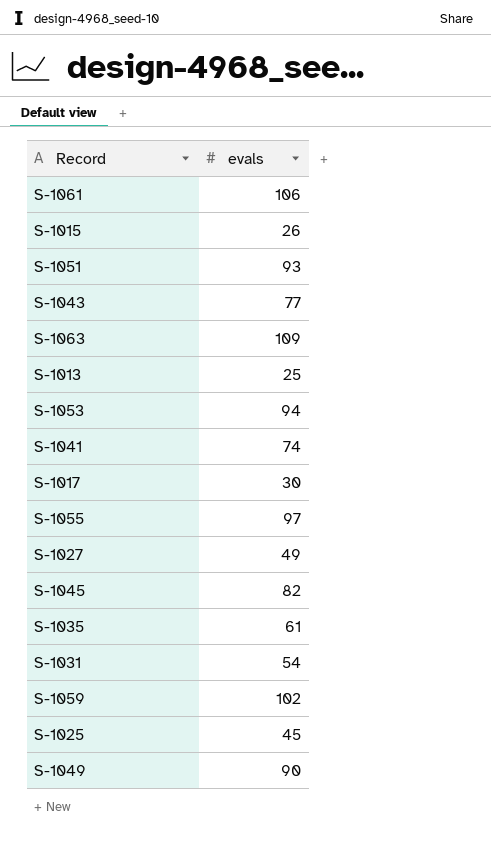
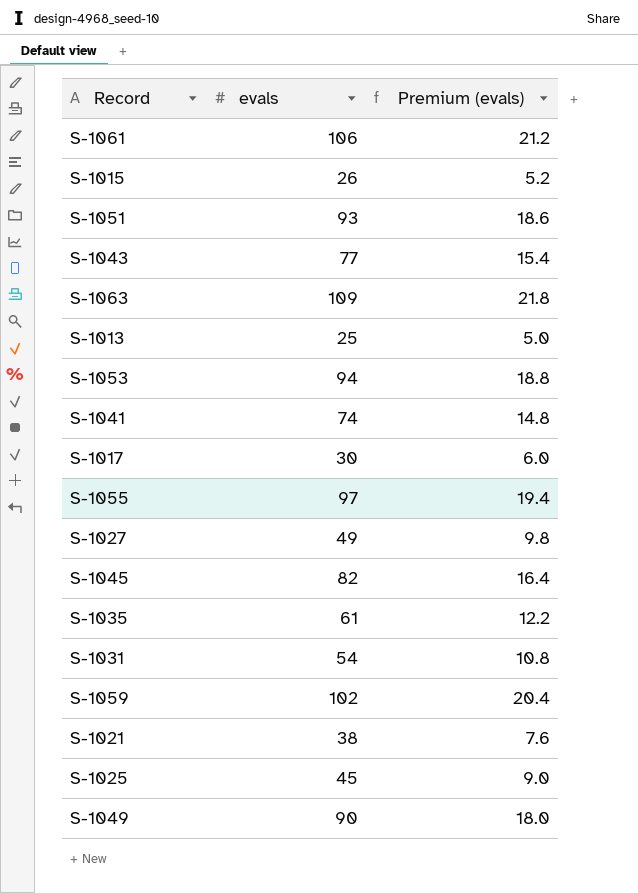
column Premium (evals) | formula: none -> [evals] * 0.2
row S-1021: none -> 38 | 7.6

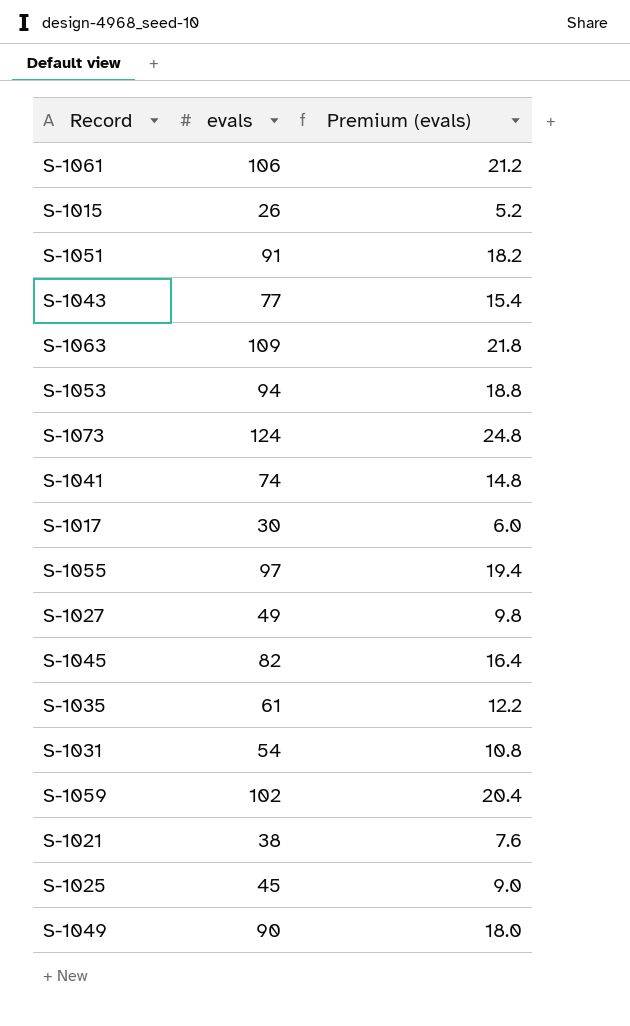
row S-1013: 25 | 5.0 -> none
S-1051 | evals: 93 -> 91
S-1051 | Premium (evals): 18.6 -> 18.2
row S-1073: none -> 124 | 24.8

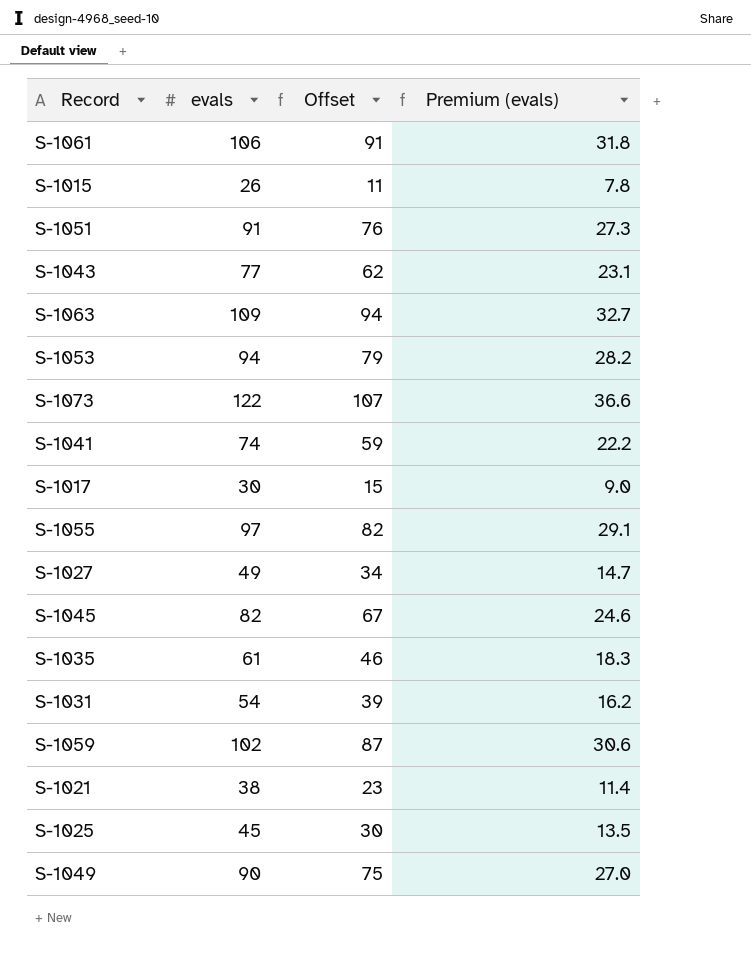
column Offset | formula: none -> [evals] - 15
column Premium (evals) | formula: [evals] * 0.2 -> [evals] * 0.3
S-1073 | evals: 124 -> 122

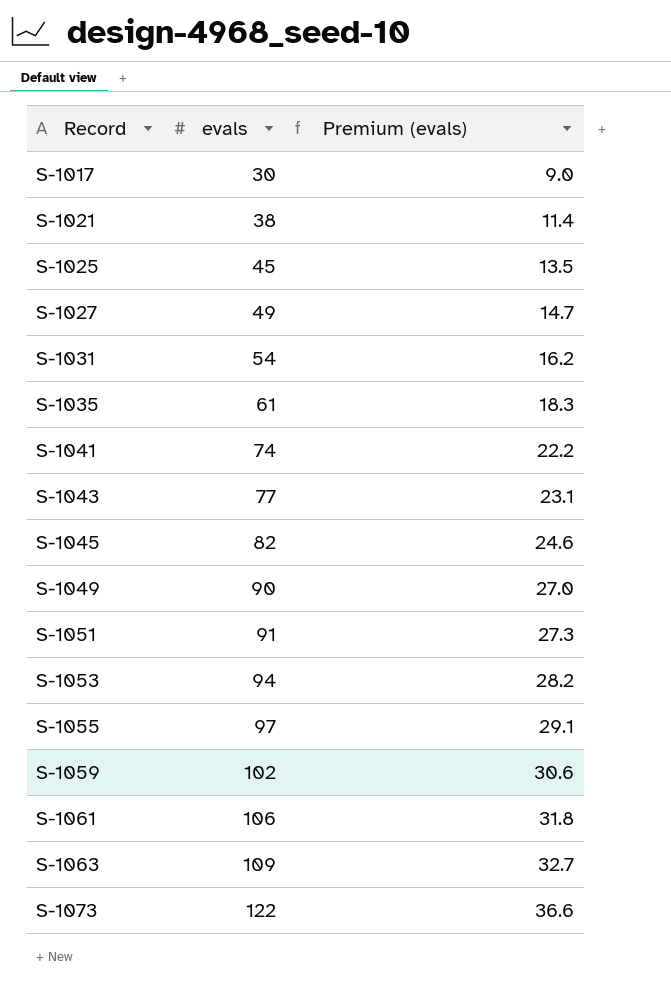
row order: none -> Record ascending
column Offset | formula: [evals] - 15 -> none
row S-1015: 26 | 11 | 7.8 -> none

